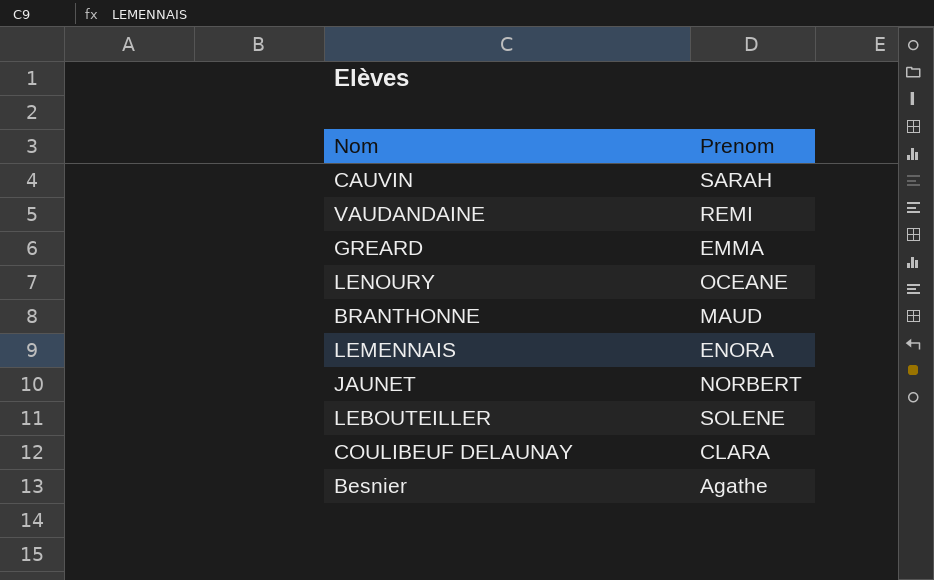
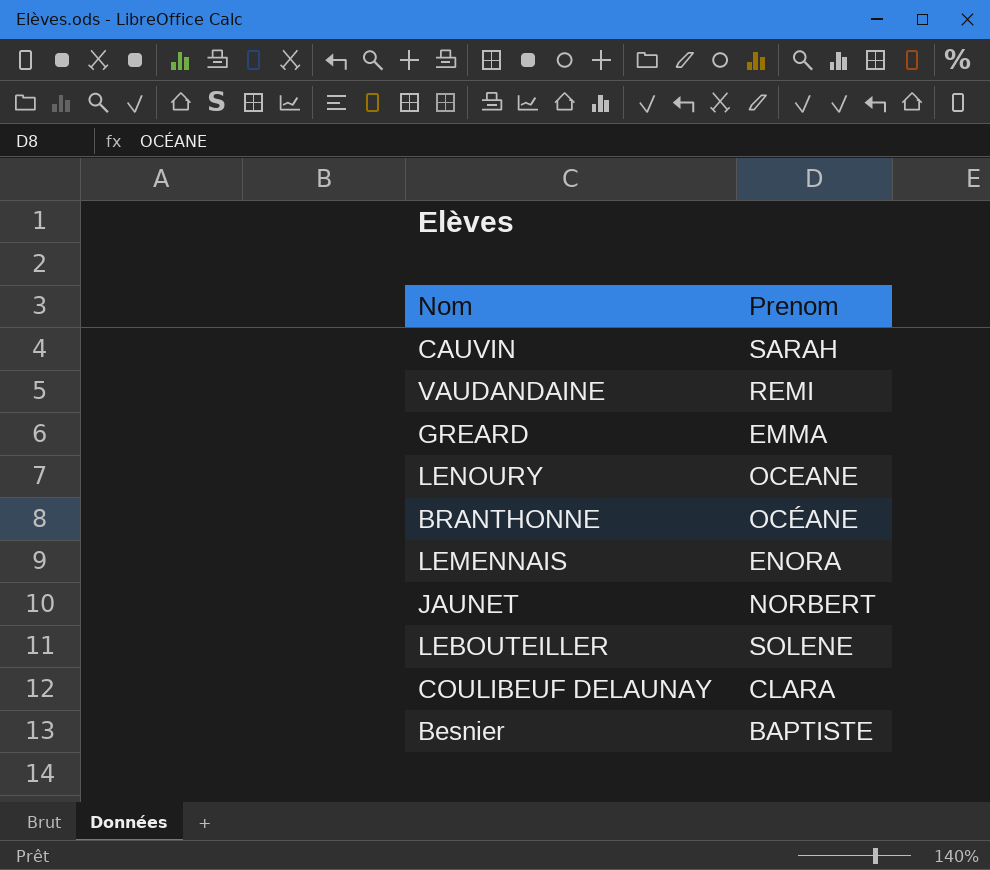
BRANTHONNE | Prenom: MAUD -> OCÉANE
Besnier | Prenom: Agathe -> BAPTISTE

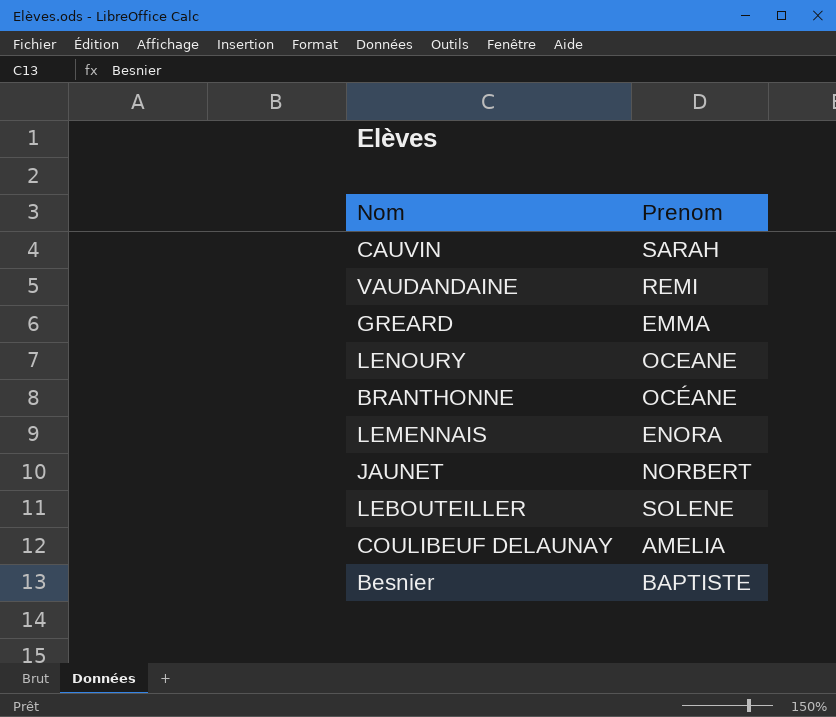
COULIBEUF DELAUNAY | Prenom: CLARA -> AMELIA

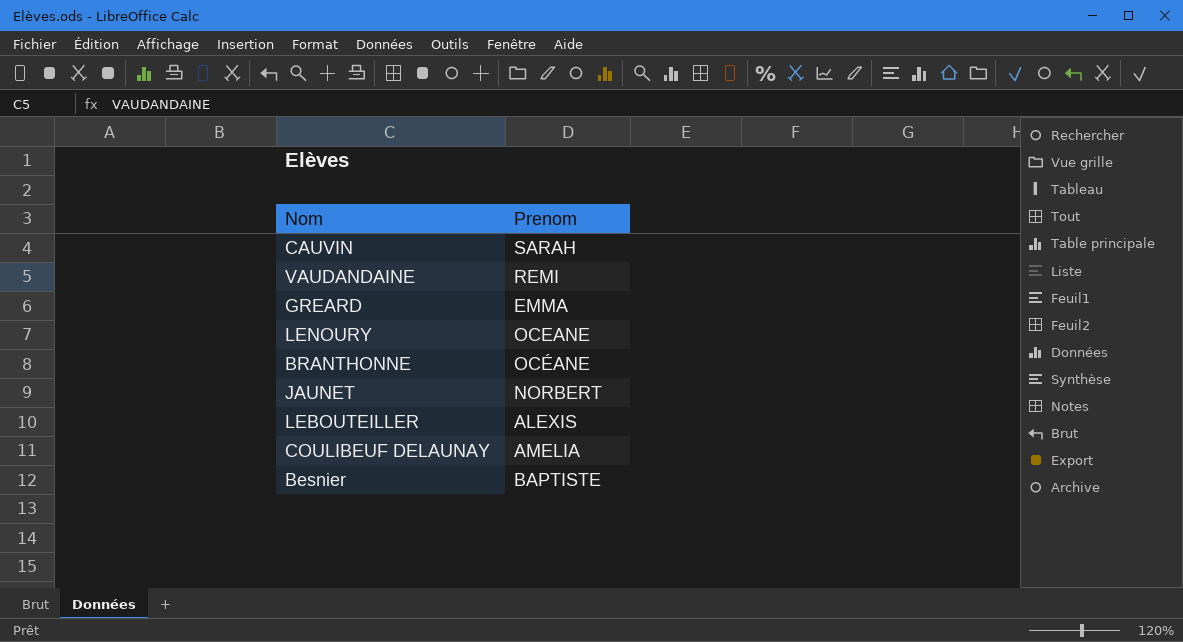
row LEMENNAIS: ENORA -> none
LEBOUTEILLER | Prenom: SOLENE -> ALEXIS

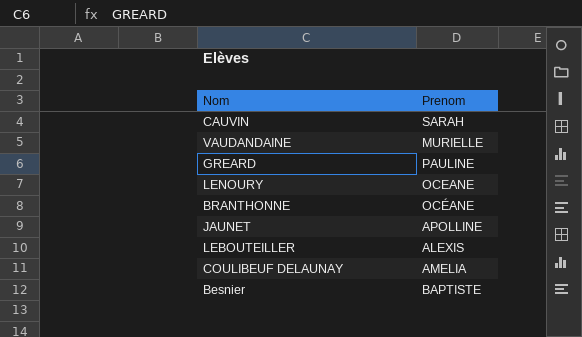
VAUDANDAINE | Prenom: REMI -> MURIELLE
GREARD | Prenom: EMMA -> PAULINE
JAUNET | Prenom: NORBERT -> APOLLINE

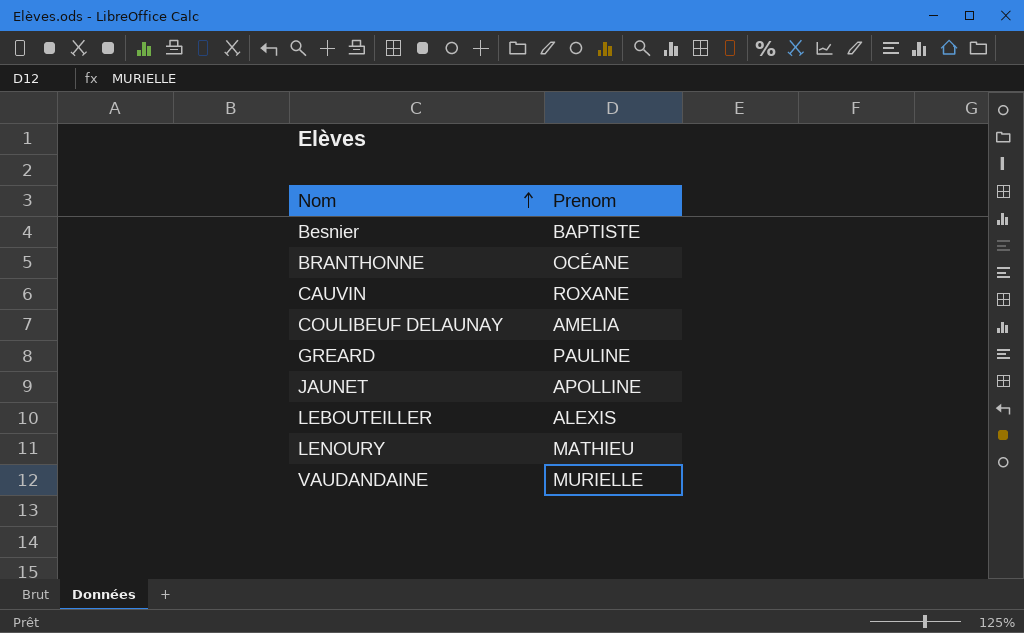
row order: none -> Nom ascending
CAUVIN | Prenom: SARAH -> ROXANE
LENOURY | Prenom: OCEANE -> MATHIEU

